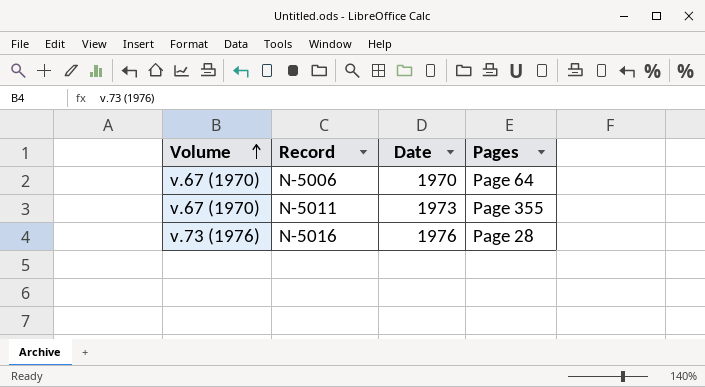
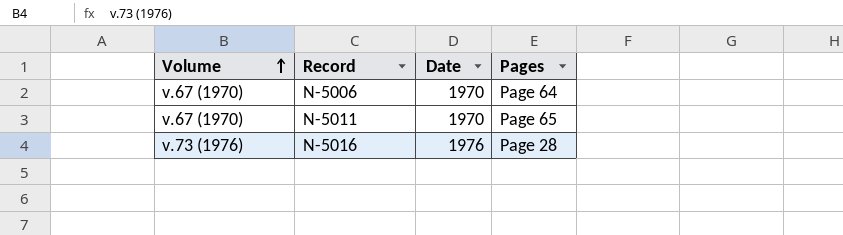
N-5011 | Date: 1973 -> 1970
N-5011 | Pages: Page 355 -> Page 65

